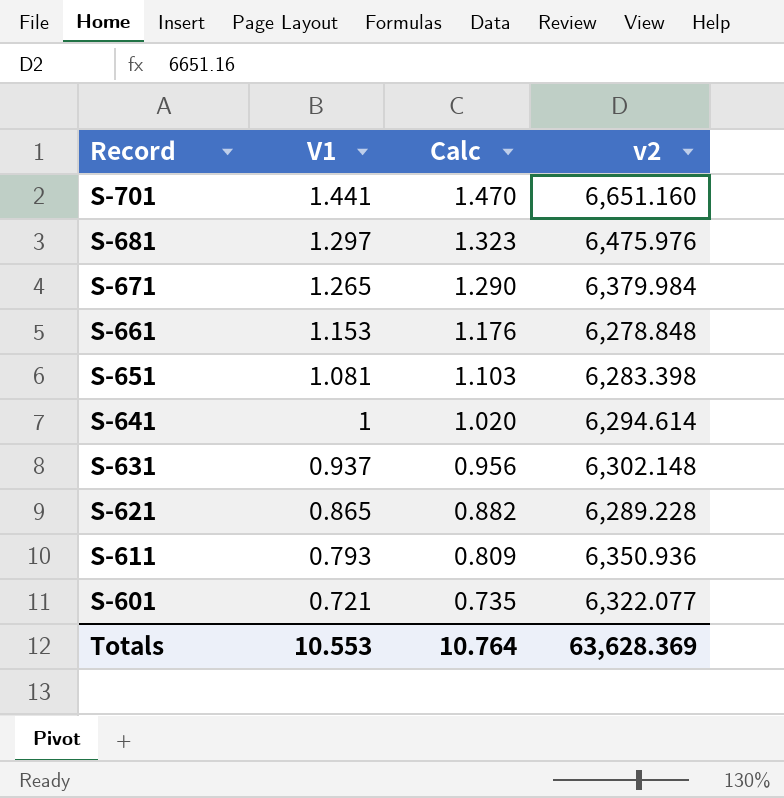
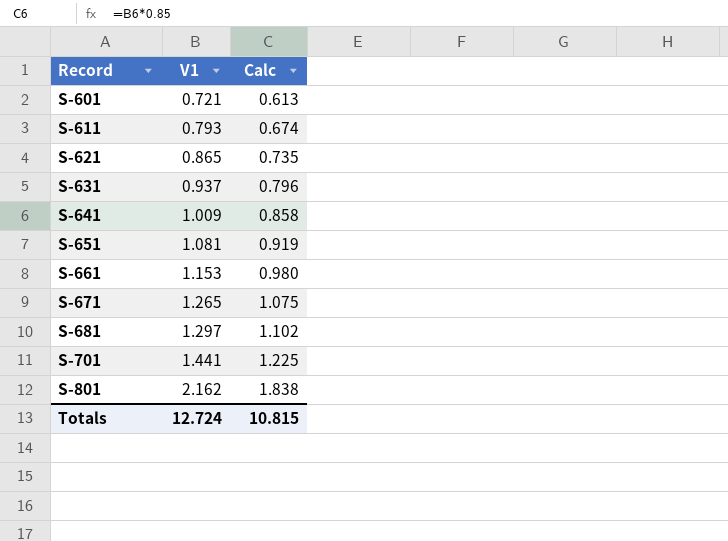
row order: Record descending -> Record ascending
column v2 | position: 4 -> none
column Calc | formula: [V1] * 1.02 -> [V1] * 0.85
S-641 | V1: 1 -> 1.009
row S-801: none -> 2.162 | 1.838
Totals | V1: 10.553 -> 12.724
Totals | Calc: 10.764 -> 10.815

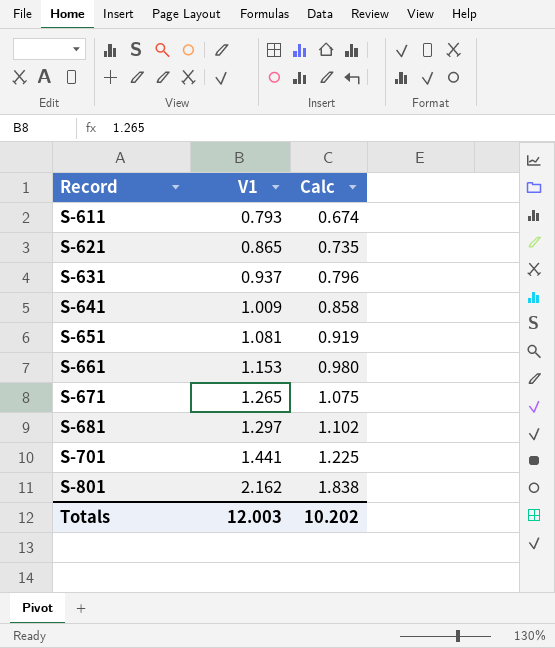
row S-601: 0.721 | 0.613 -> none
Totals | V1: 12.724 -> 12.003
Totals | Calc: 10.815 -> 10.202

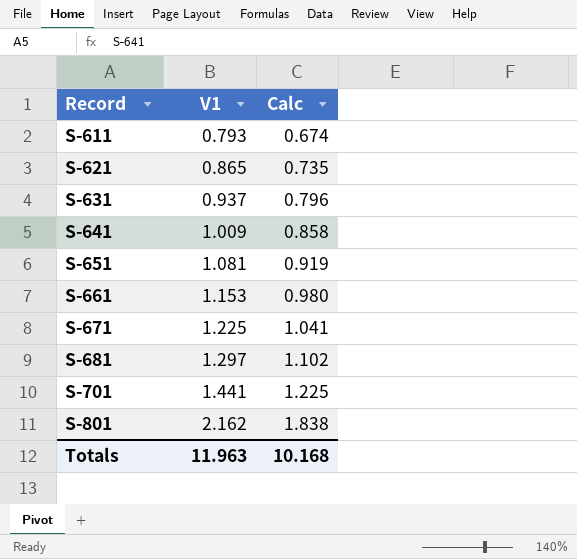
S-671 | V1: 1.265 -> 1.225
S-671 | Calc: 1.075 -> 1.041
Totals | V1: 12.003 -> 11.963
Totals | Calc: 10.202 -> 10.168

